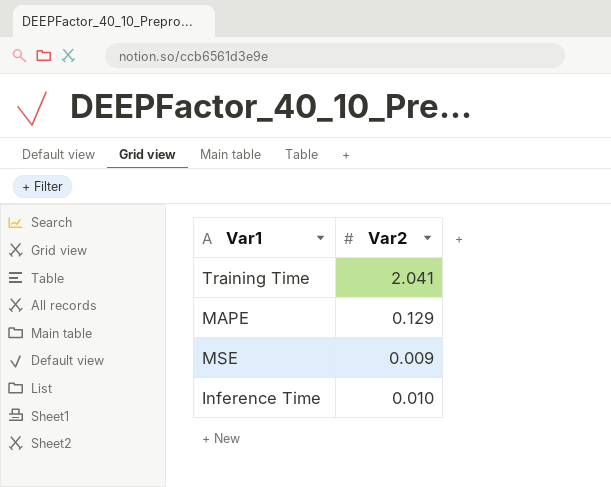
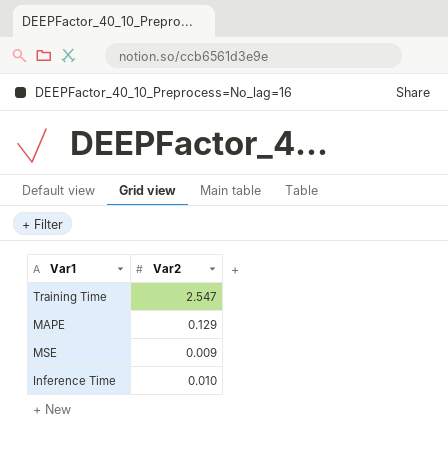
Training Time | Var2: 2.041 -> 2.547

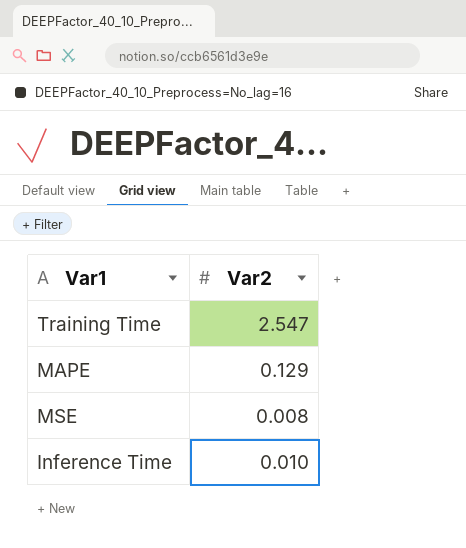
MSE | Var2: 0.009 -> 0.008

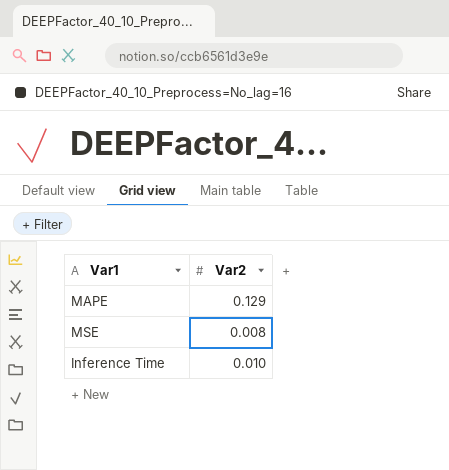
row Training Time: 2.547 -> none

